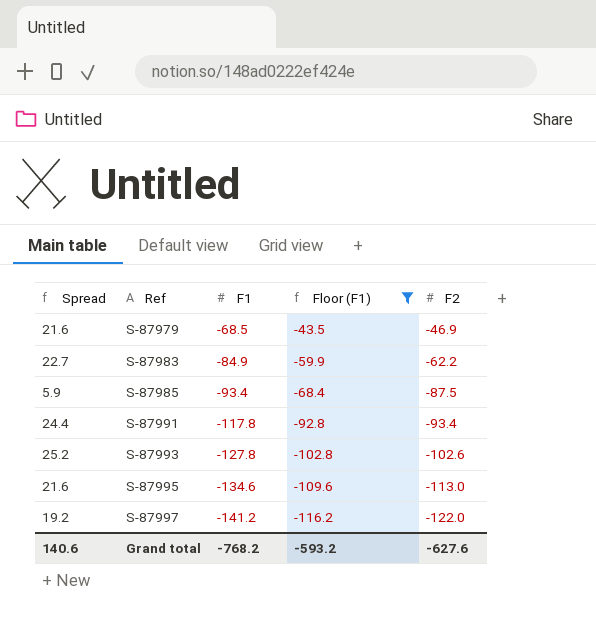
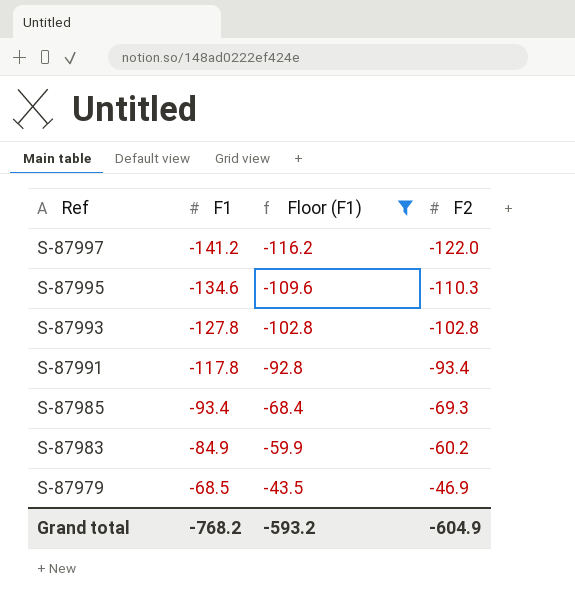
row order: Ref ascending -> Ref descending
column Spread | formula: [F2] - [F1] -> none
S-87995 | F2: -113.0 -> -110.3
S-87993 | F2: -102.6 -> -102.8
S-87985 | F2: -87.5 -> -69.3
S-87983 | F2: -62.2 -> -60.2
Grand total | F2: -627.6 -> -604.9

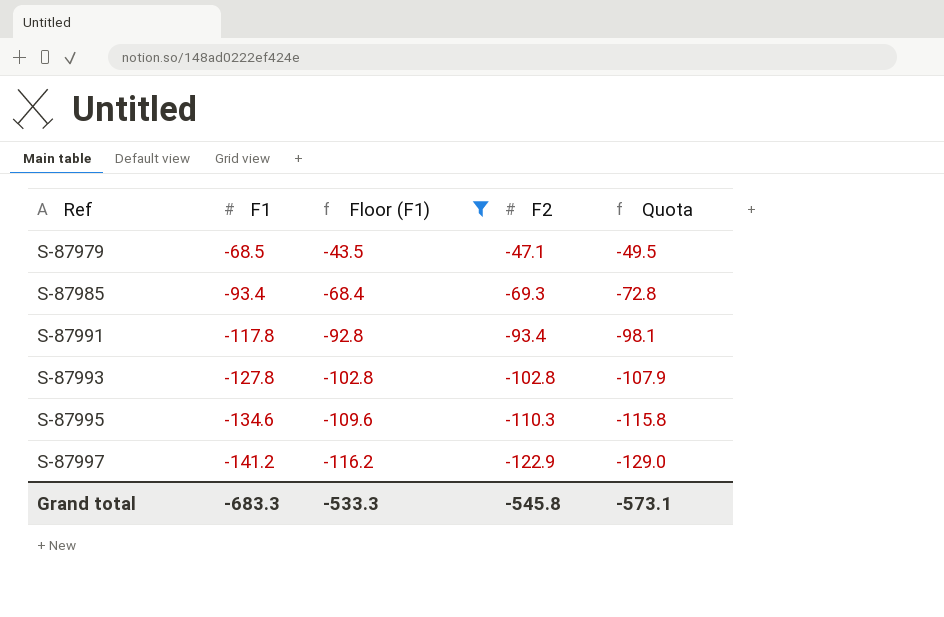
row order: Ref descending -> Ref ascending
column Quota | formula: none -> [F2] * 1.05
row S-87983: -84.9 | -59.9 | -60.2 -> none
S-87979 | F2: -46.9 -> -47.1
S-87997 | F2: -122.0 -> -122.9
Grand total | F1: -768.2 -> -683.3
Grand total | Floor (F1): -593.2 -> -533.3
Grand total | F2: -604.9 -> -545.8

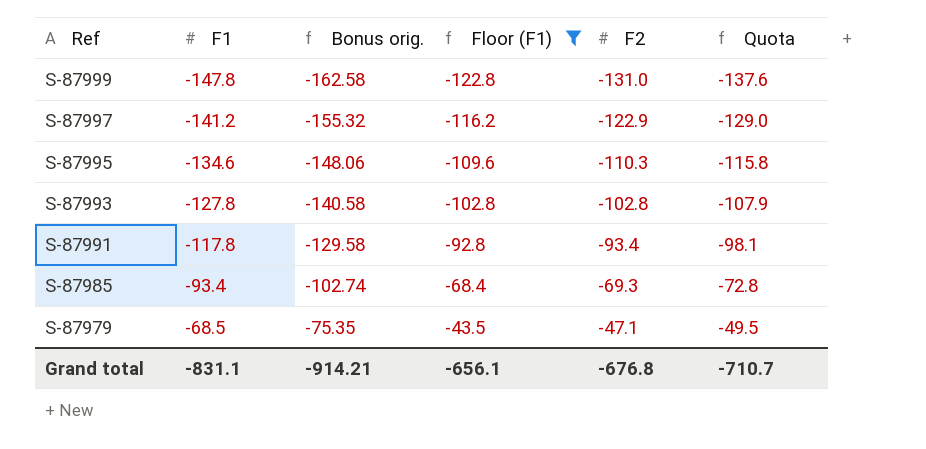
row order: Ref ascending -> Ref descending
column Bonus orig. | formula: none -> [F1] * 1.1
row S-87999: none -> -147.8 | -162.58 | -122.8 | -131.0 | -137.6
Grand total | F1: -683.3 -> -831.1
Grand total | Floor (F1): -533.3 -> -656.1
Grand total | F2: -545.8 -> -676.8
Grand total | Quota: -573.1 -> -710.7

